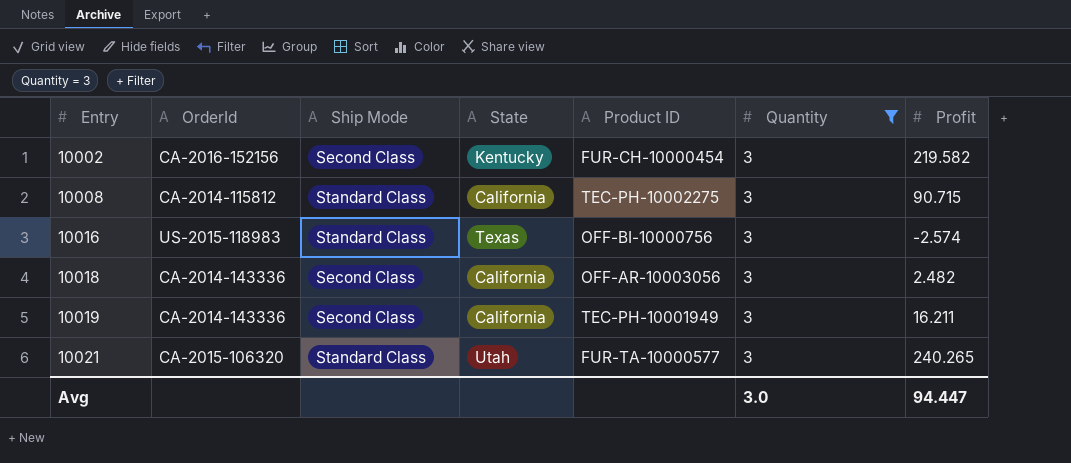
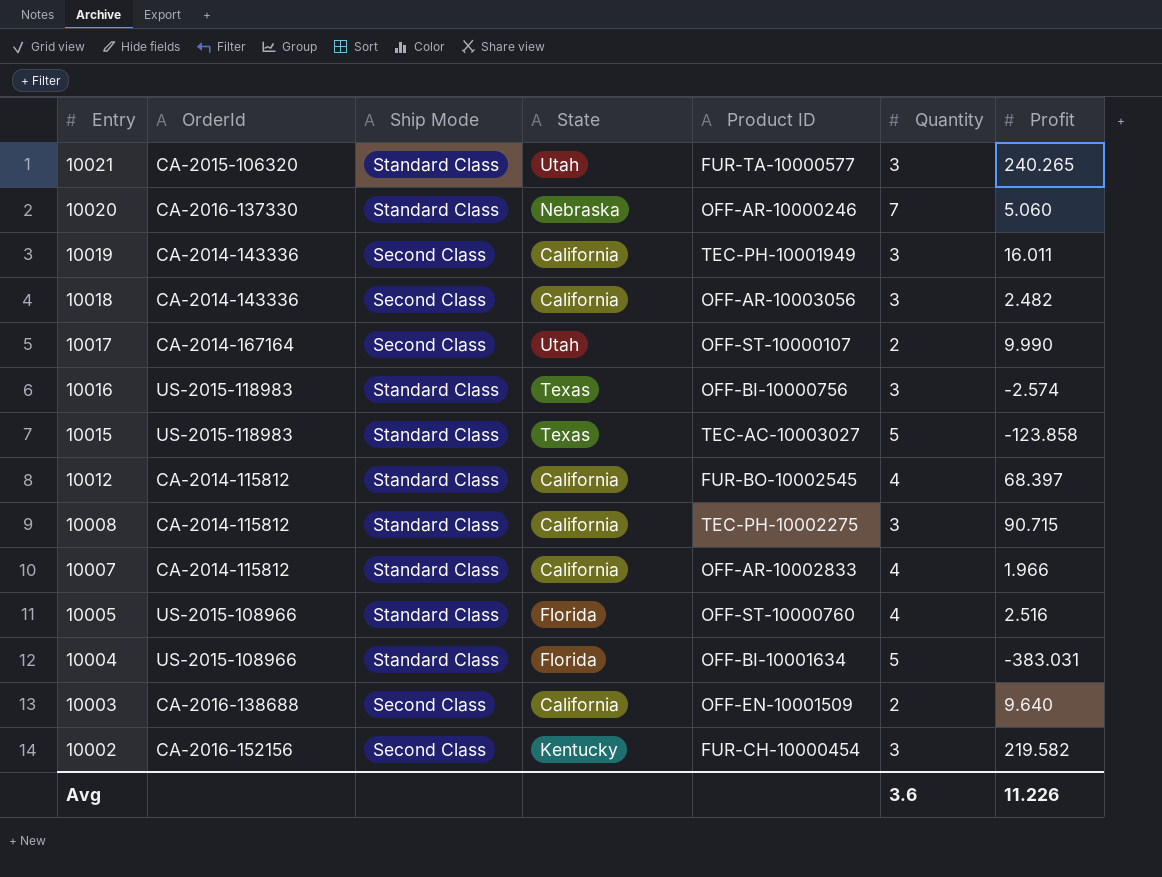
filter: Quantity = 3 -> none
row order: Entry ascending -> Entry descending
10019 | Profit: 16.211 -> 16.011
Avg | Quantity: 3.0 -> 3.6
Avg | Profit: 94.447 -> 11.226

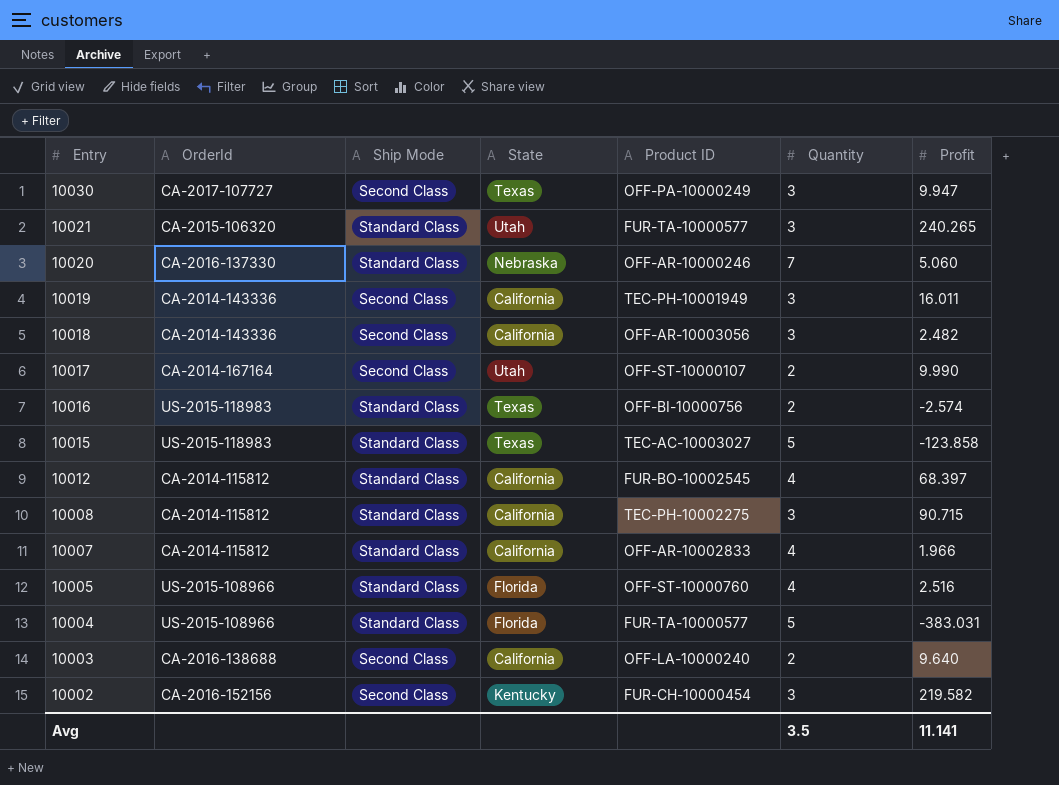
row 10030: none -> CA-2017-107727 | Second Class | Texas | OFF-PA-10000249 | 3 | 9.947
10016 | Quantity: 3 -> 2
10004 | Product ID: OFF-BI-10001634 -> FUR-TA-10000577
10003 | Product ID: OFF-EN-10001509 -> OFF-LA-10000240
Avg | Quantity: 3.6 -> 3.5
Avg | Profit: 11.226 -> 11.141

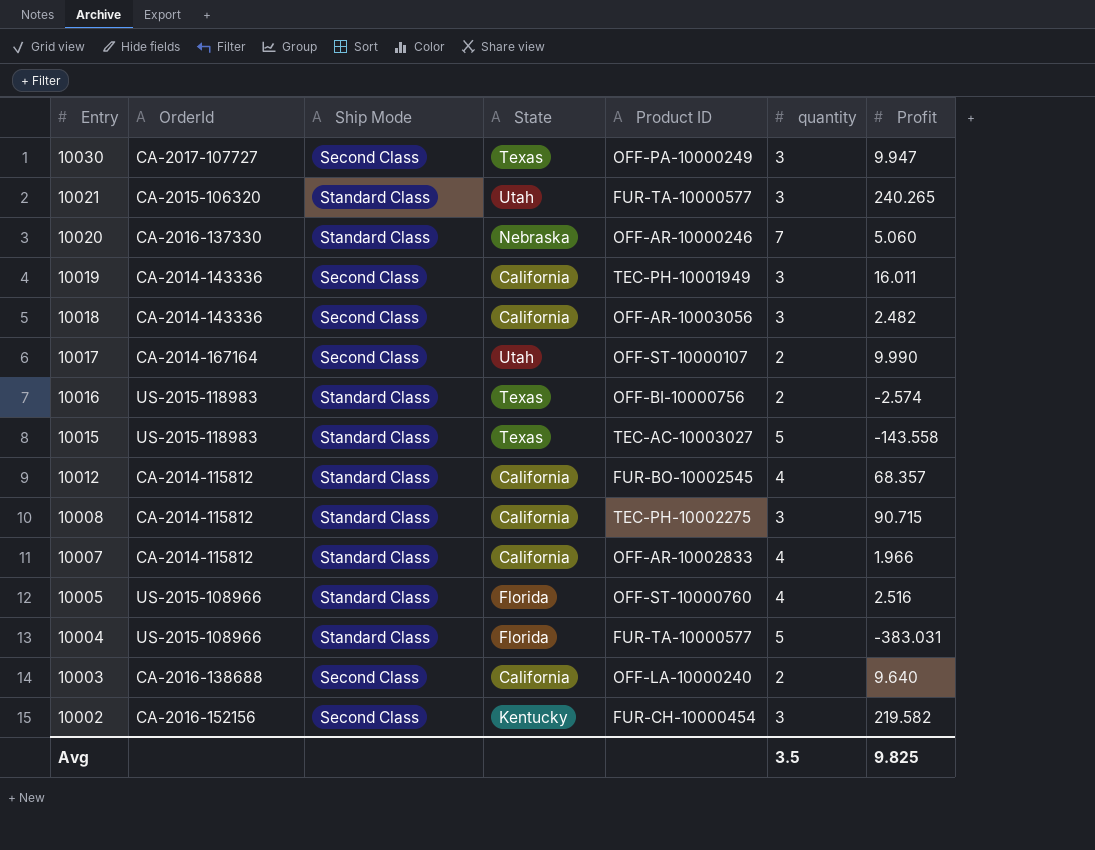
column name: Quantity -> quantity
10015 | Profit: -123.858 -> -143.558
10012 | Profit: 68.397 -> 68.357
Avg | Profit: 11.141 -> 9.825

